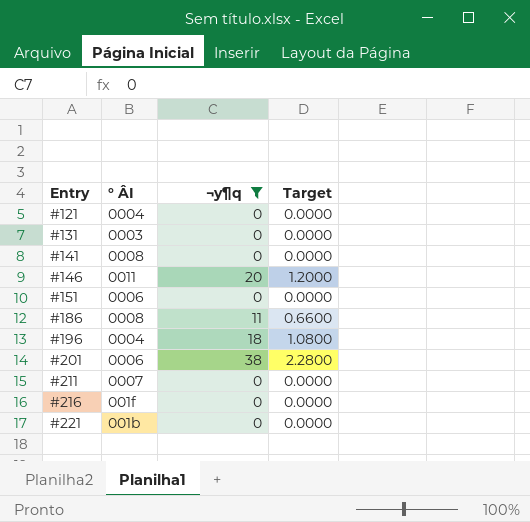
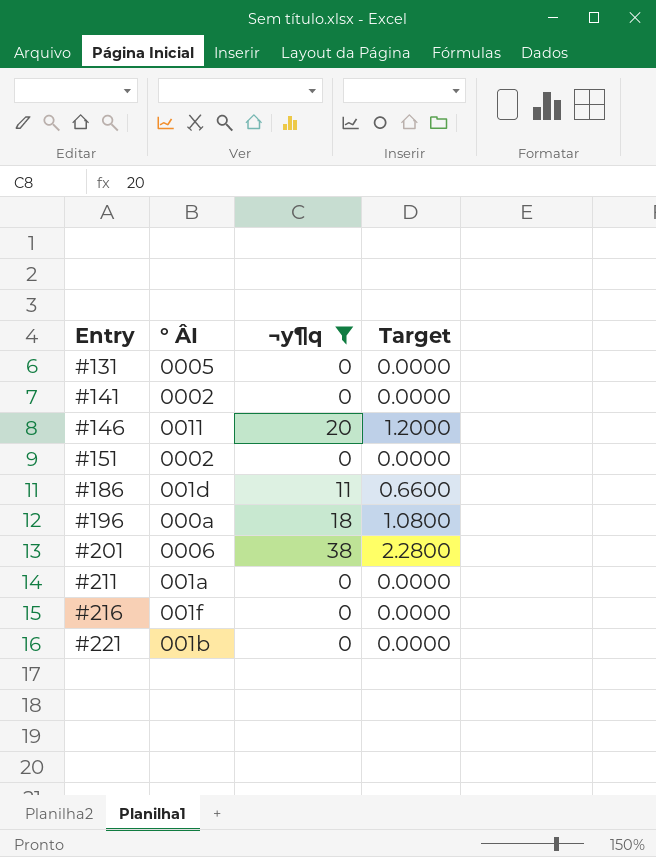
row #121: 0004 | 0 | 0.0000 -> none
#131 | ° ÂI: 0003 -> 0005
#141 | ° ÂI: 0008 -> 0002
#151 | ° ÂI: 0006 -> 0002
#186 | ° ÂI: 0008 -> 001d
#196 | ° ÂI: 0004 -> 000a
#211 | ° ÂI: 0007 -> 001a

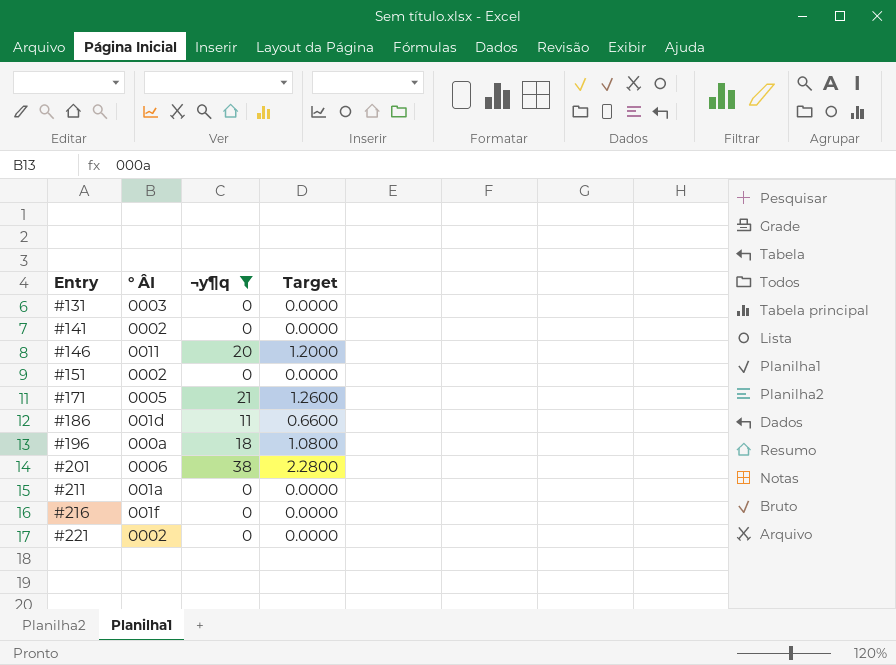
#131 | ° ÂI: 0005 -> 0003
row #171: none -> 0005 | 21 | 1.2600
#221 | ° ÂI: 001b -> 0002

